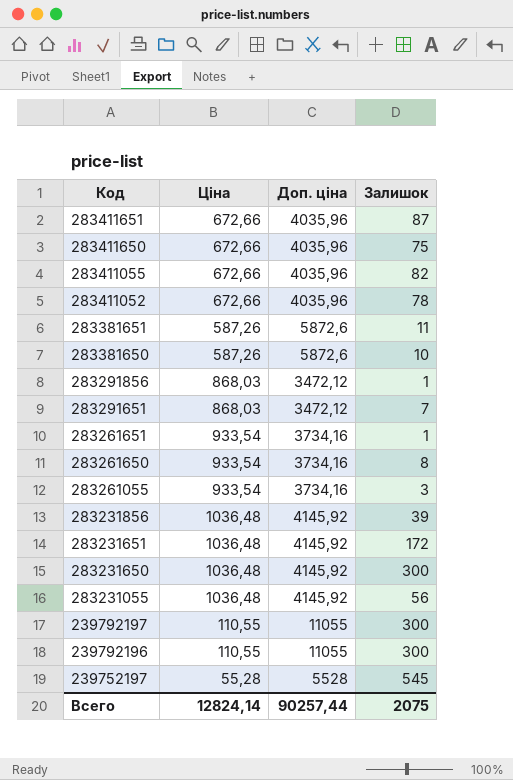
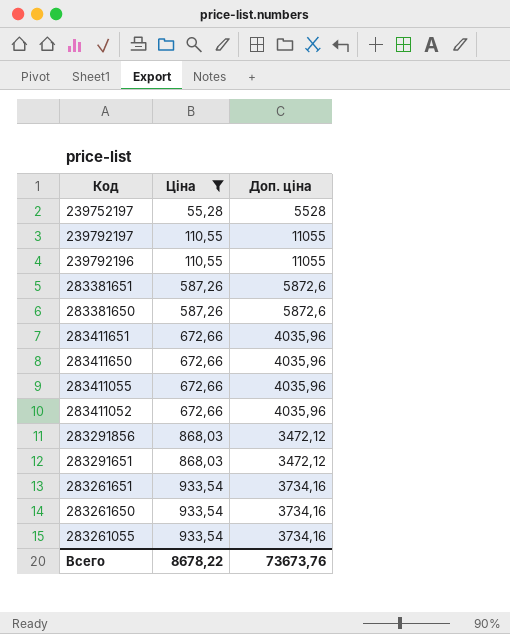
filter: none -> Ціна != 1036,48
row order: Код descending -> Ціна ascending
column Залишок | position: 4 -> none
Всего | Ціна: 12824,14 -> 8678,22
Всего | Доп. ціна: 90257,44 -> 73673,76

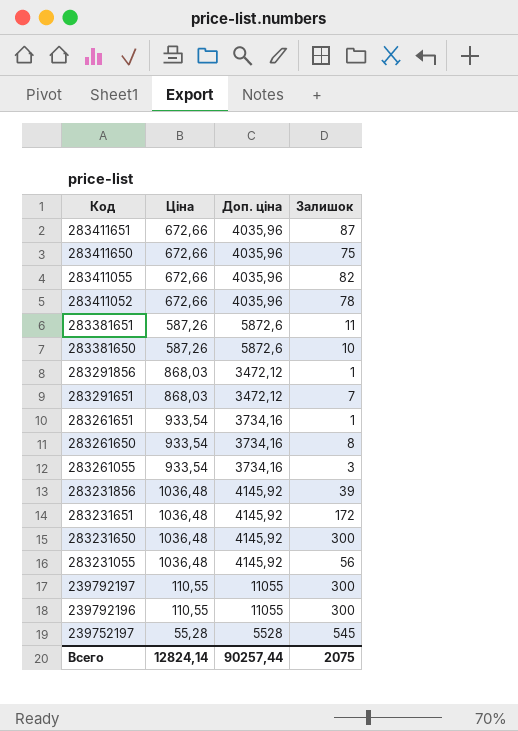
filter: Ціна != 1036,48 -> none
row order: Ціна ascending -> Код descending
column Залишок | position: none -> 4
Всего | Ціна: 8678,22 -> 12824,14
Всего | Доп. ціна: 73673,76 -> 90257,44

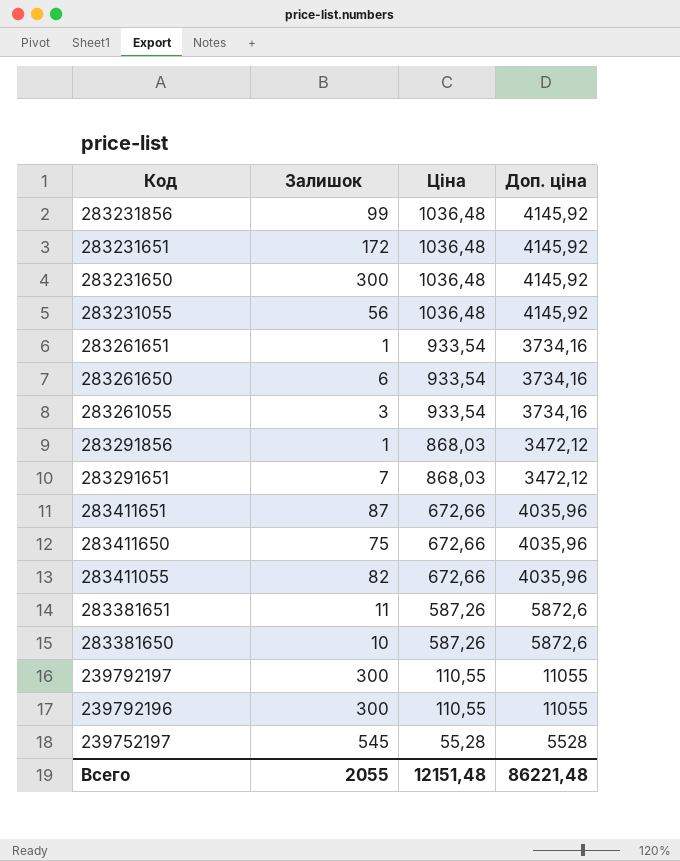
row order: Код descending -> Ціна descending
column Залишок | position: 4 -> 2
row 283411052: 672,66 | 4035,96 | 78 -> none
283231856 | Залишок: 39 -> 99
283261650 | Залишок: 8 -> 6
Всего | Залишок: 2075 -> 2055
Всего | Ціна: 12824,14 -> 12151,48
Всего | Доп. ціна: 90257,44 -> 86221,48

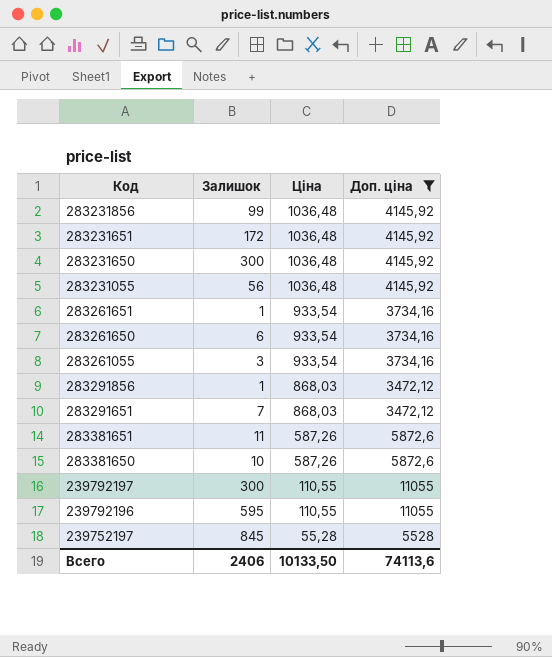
filter: none -> Доп. ціна != 4035,96
239792196 | Залишок: 300 -> 595
239752197 | Залишок: 545 -> 845
Всего | Залишок: 2055 -> 2406
Всего | Ціна: 12151,48 -> 10133,50
Всего | Доп. ціна: 86221,48 -> 74113,6

